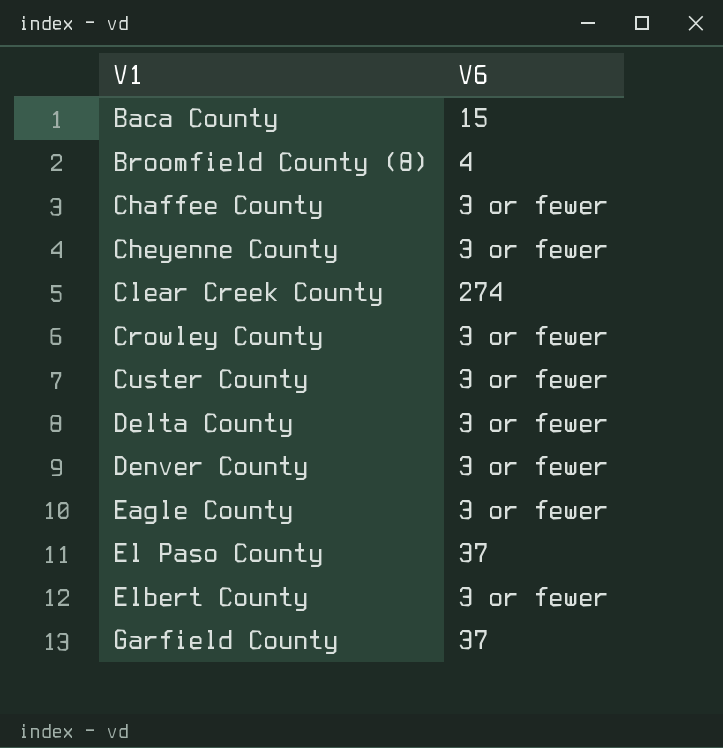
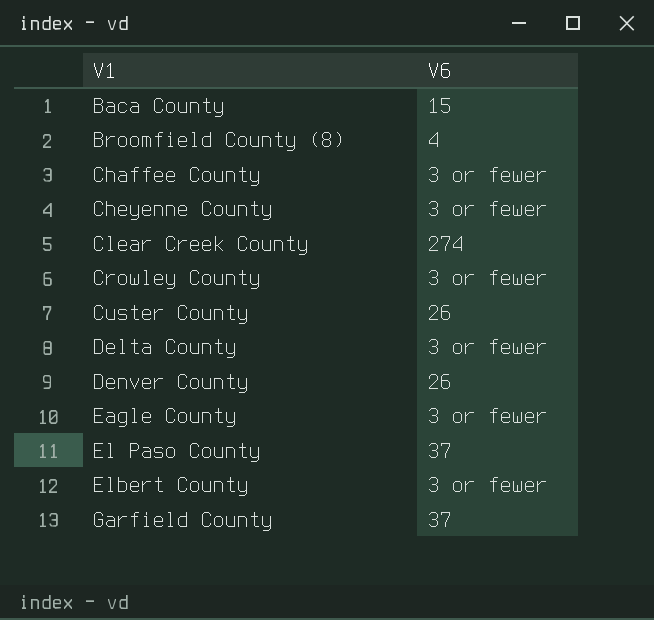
Custer County | V6: 3 or fewer -> 26
Denver County | V6: 3 or fewer -> 26

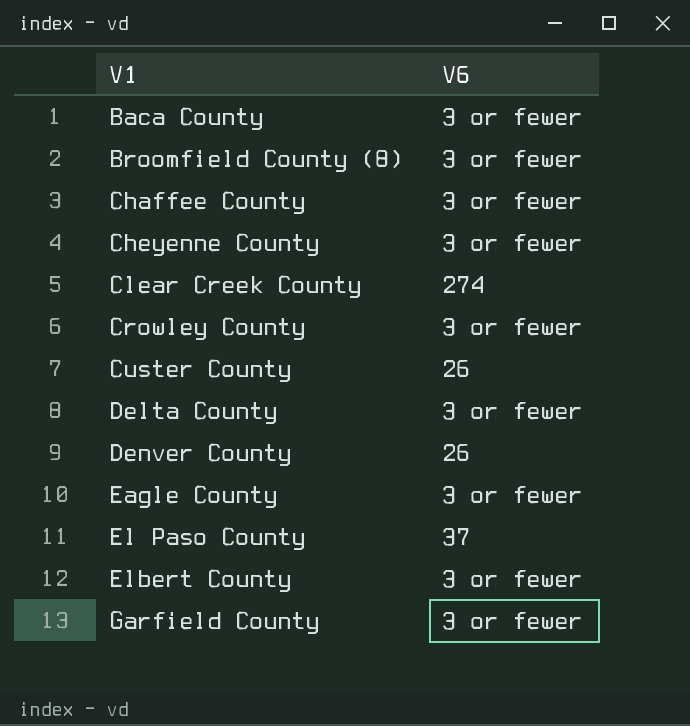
Baca County | V6: 15 -> 3 or fewer
Broomfield County (8) | V6: 4 -> 3 or fewer
Garfield County | V6: 37 -> 3 or fewer

